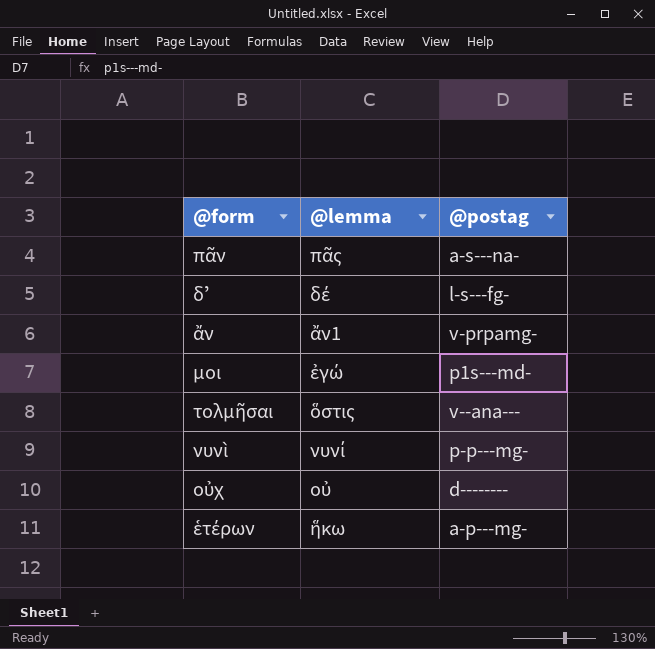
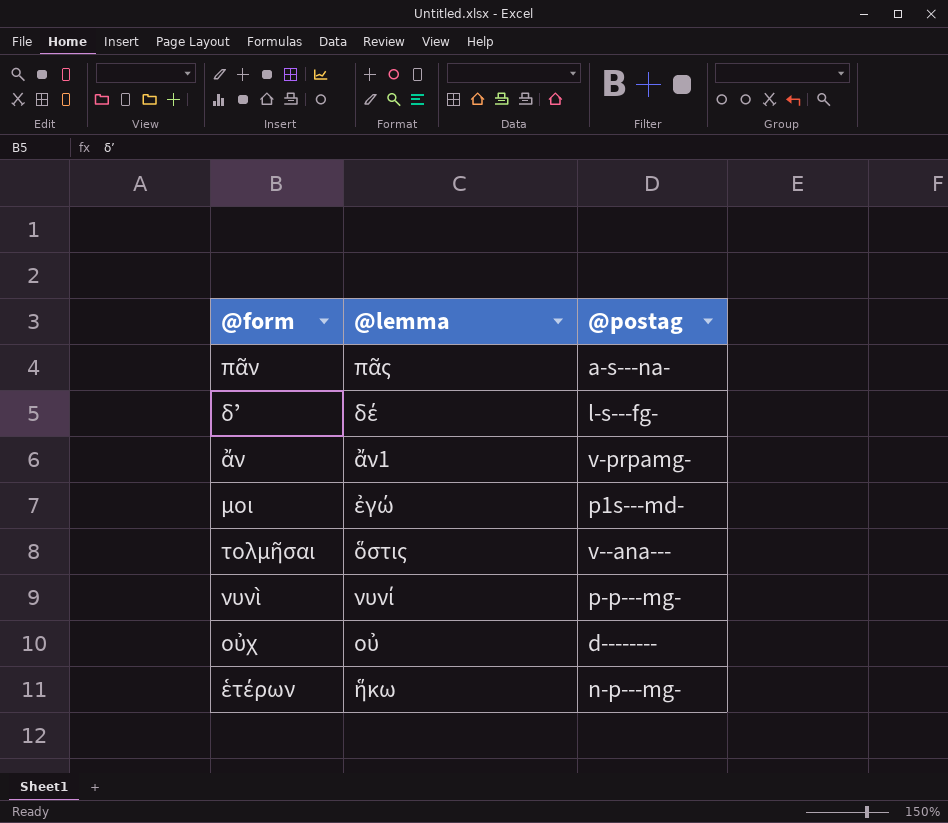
ἑτέρων | @postag: a-p---mg- -> n-p---mg-

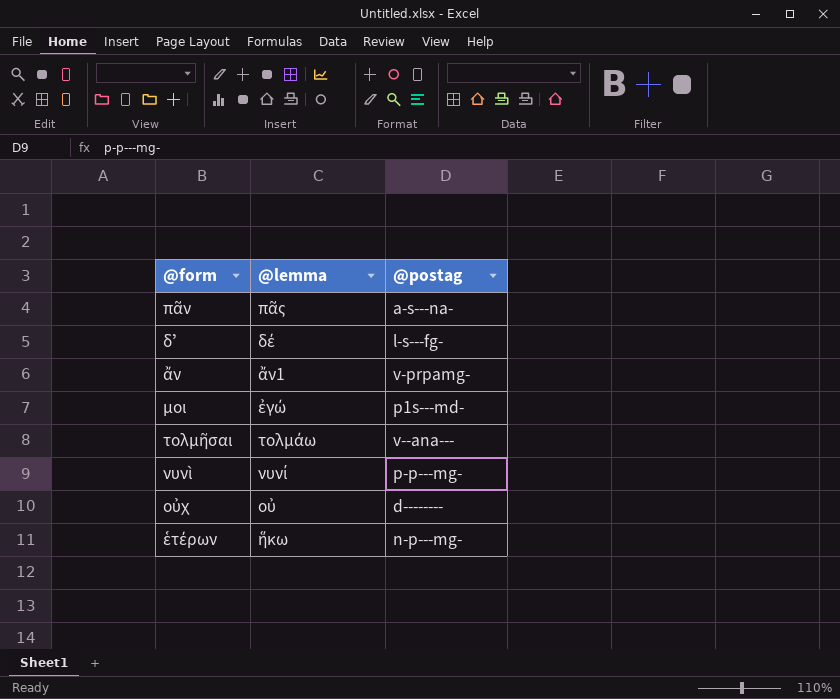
τολμῆσαι | @lemma: ὅστις -> τολμάω

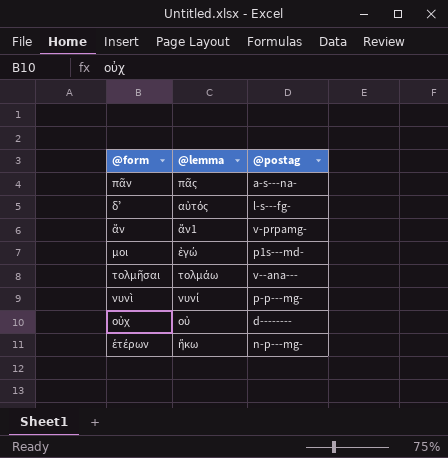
δʼ | @lemma: δέ -> αὐτός

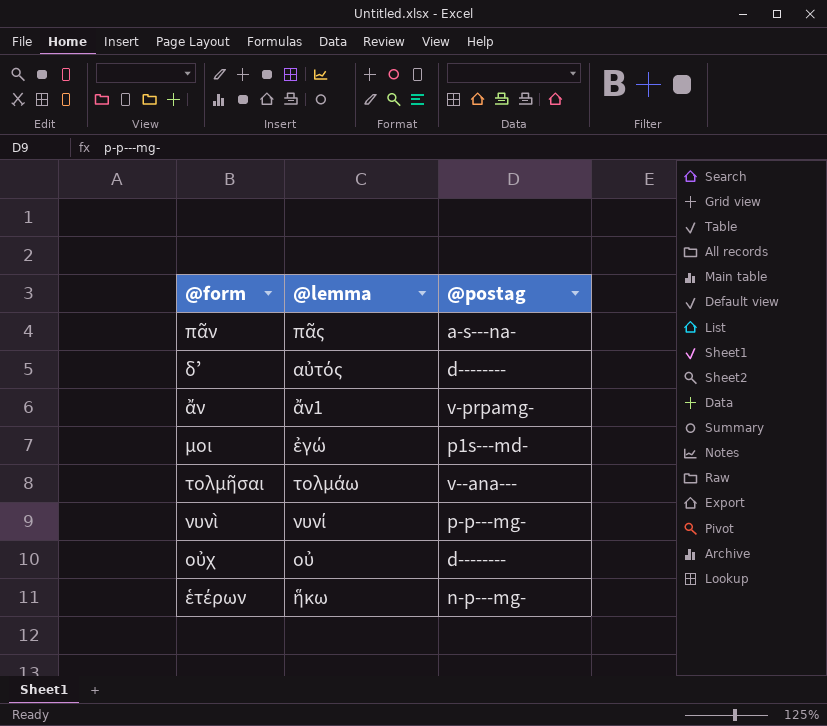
δʼ | @postag: l-s---fg- -> d--------

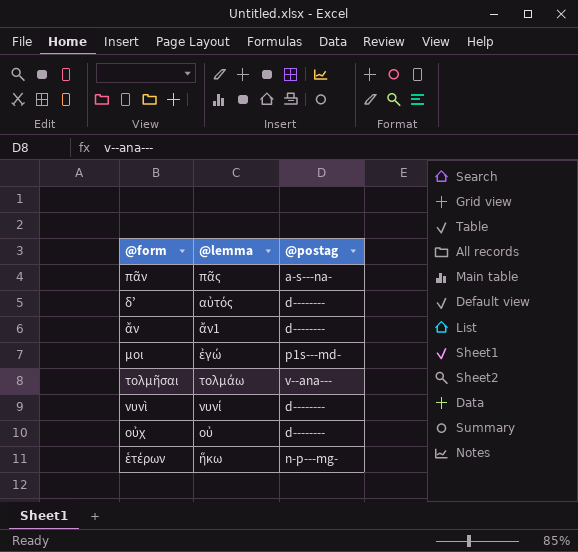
ἄν | @postag: v-prpamg- -> d--------
νυνὶ | @postag: p-p---mg- -> d--------

